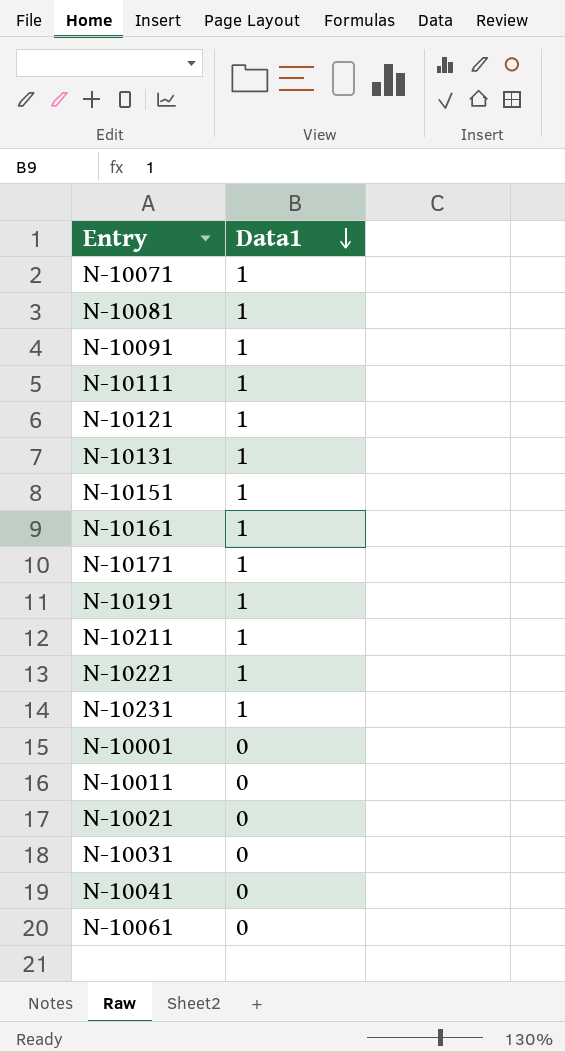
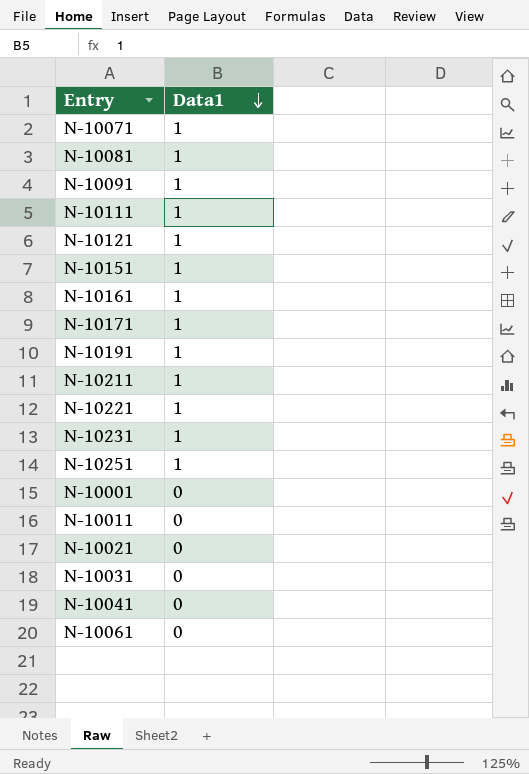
row N-10131: 1 -> none
row N-10251: none -> 1

